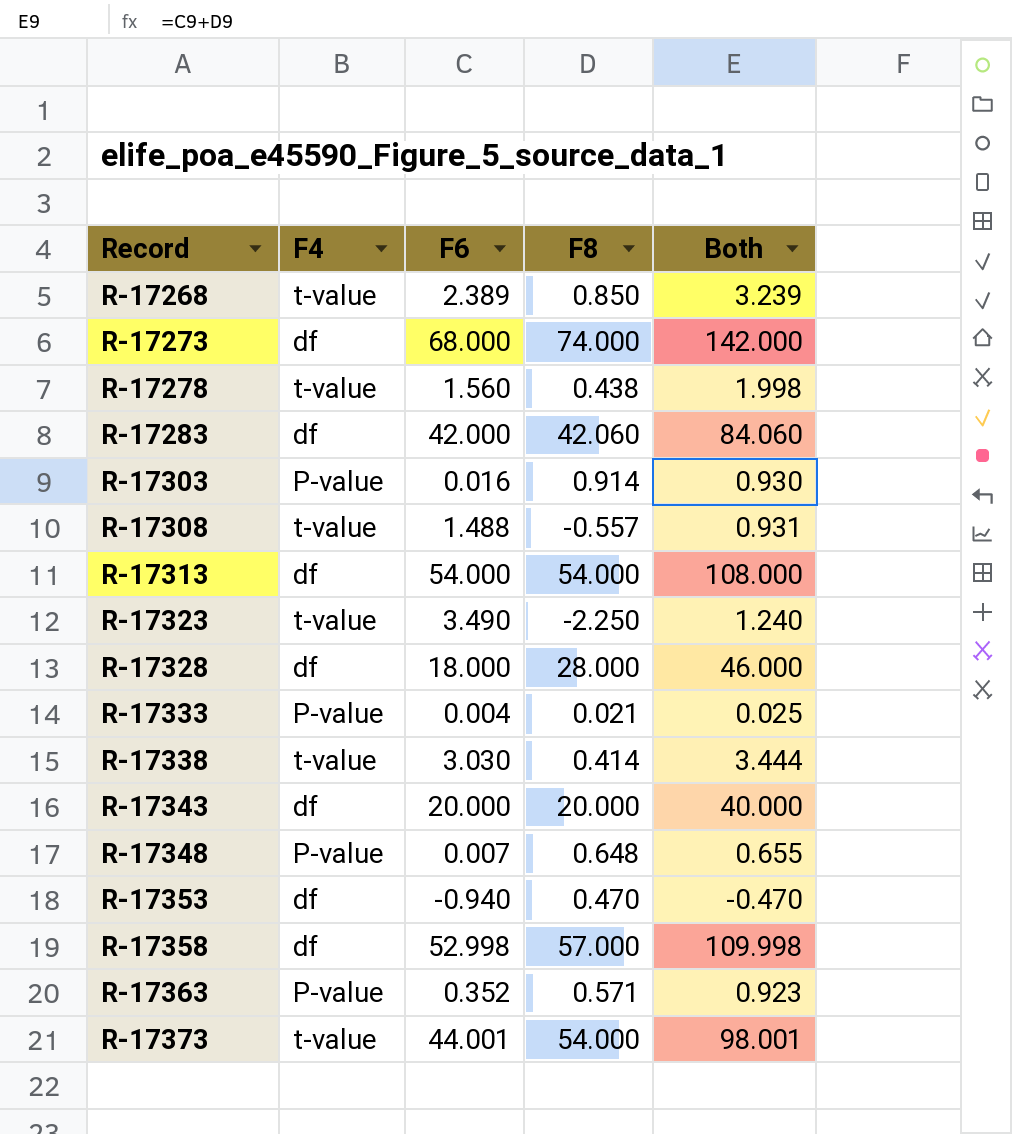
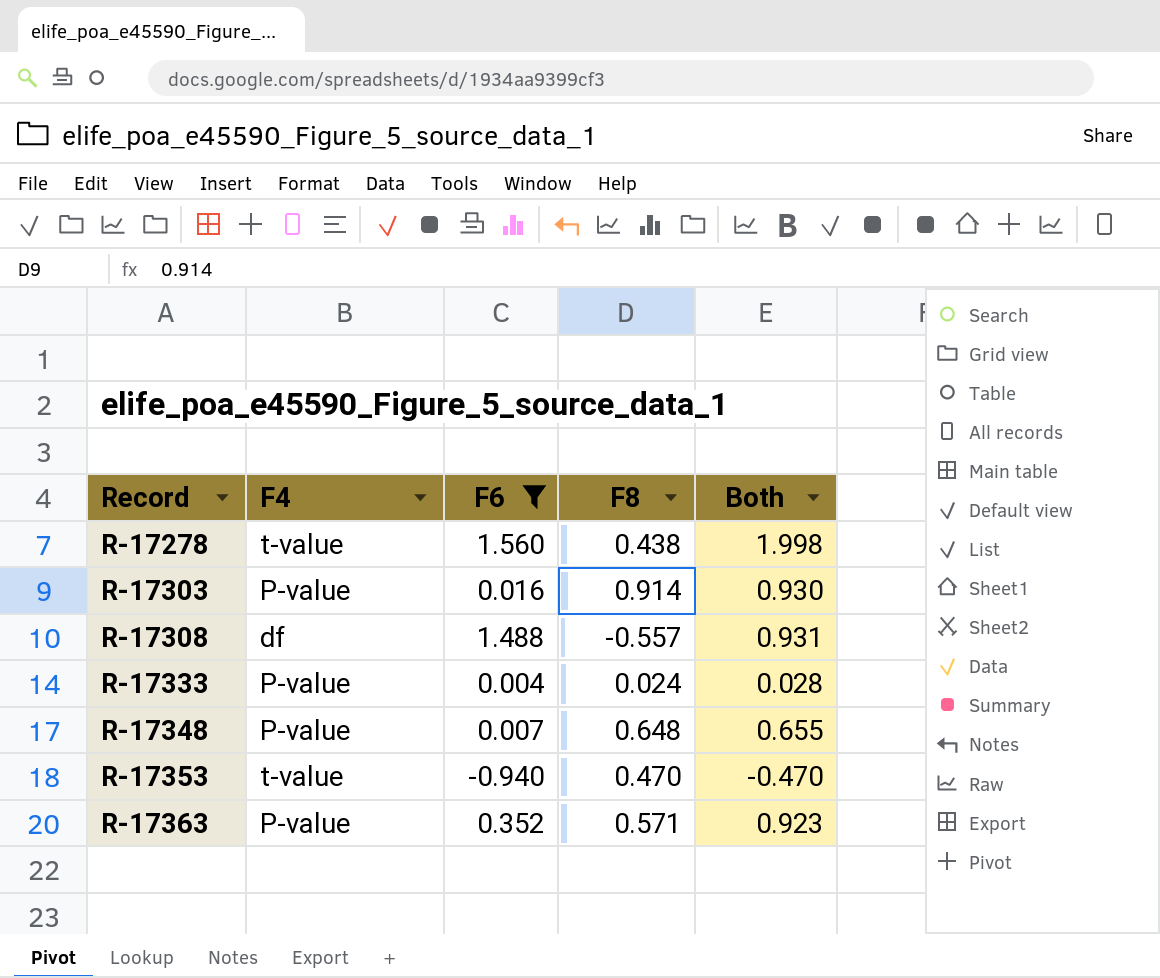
filter: none -> F6 <= 1.560
R-17308 | F4: t-value -> df
R-17333 | F8: 0.021 -> 0.024
R-17333 | Both: 0.025 -> 0.028
R-17353 | F4: df -> t-value

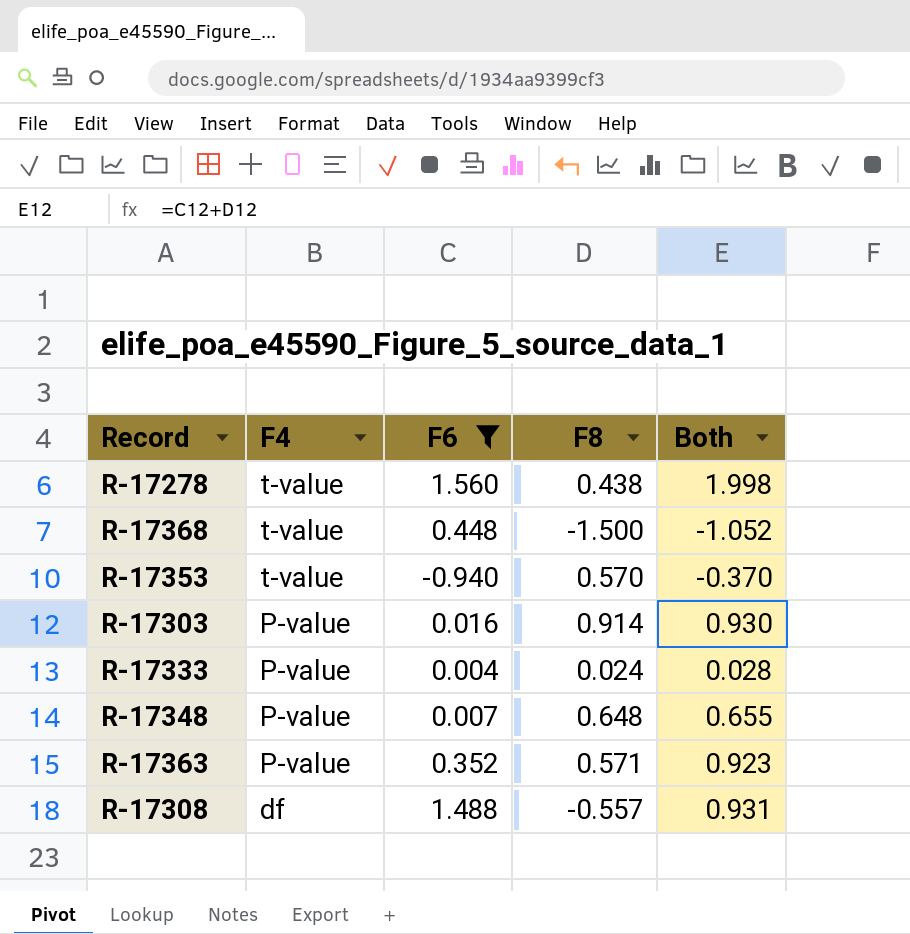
row order: Record ascending -> F4 descending
row R-17368: none -> t-value | 0.448 | -1.500 | -1.052
R-17353 | F8: 0.470 -> 0.570
R-17353 | Both: -0.470 -> -0.370

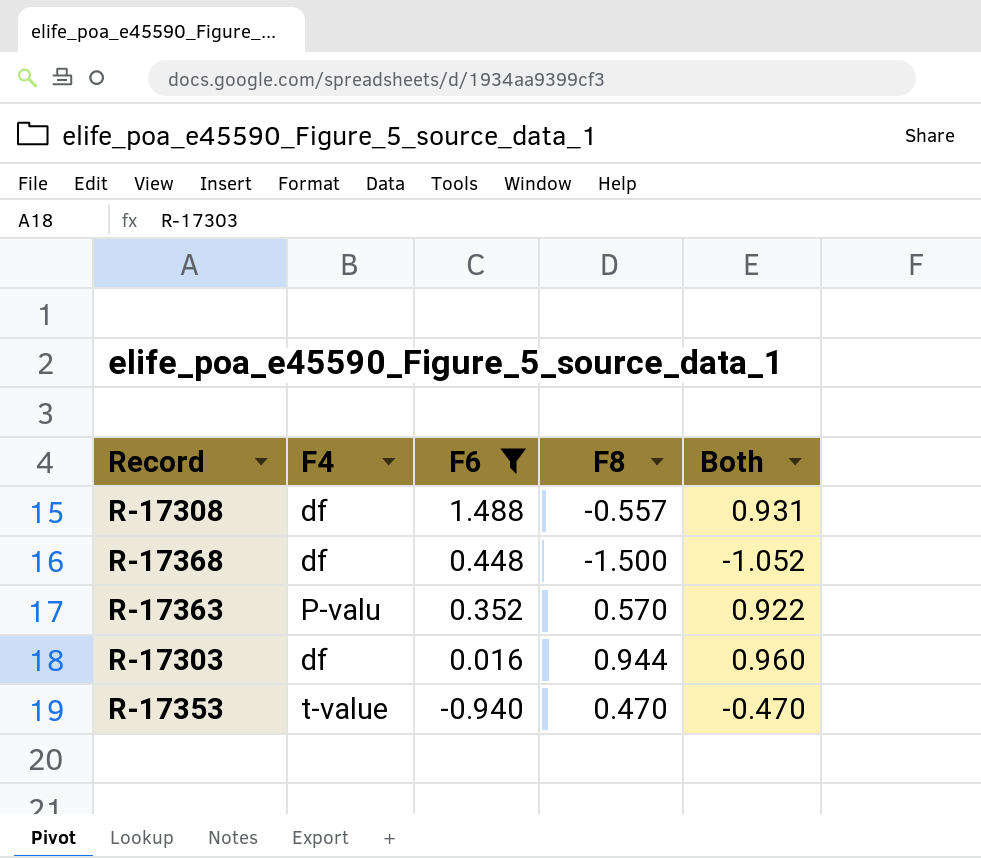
row order: F4 descending -> F6 descending
row R-17278: t-value | 1.560 | 0.438 | 1.998 -> none
row R-17333: P-value | 0.004 | 0.024 | 0.028 -> none
row R-17348: P-value | 0.007 | 0.648 | 0.655 -> none
R-17368 | F4: t-value -> df
R-17363 | F4: P-value -> P-valu
R-17363 | F8: 0.571 -> 0.570
R-17363 | Both: 0.923 -> 0.922
R-17303 | F4: P-value -> df
R-17303 | F8: 0.914 -> 0.944
R-17303 | Both: 0.930 -> 0.960
R-17353 | F8: 0.570 -> 0.470
R-17353 | Both: -0.370 -> -0.470

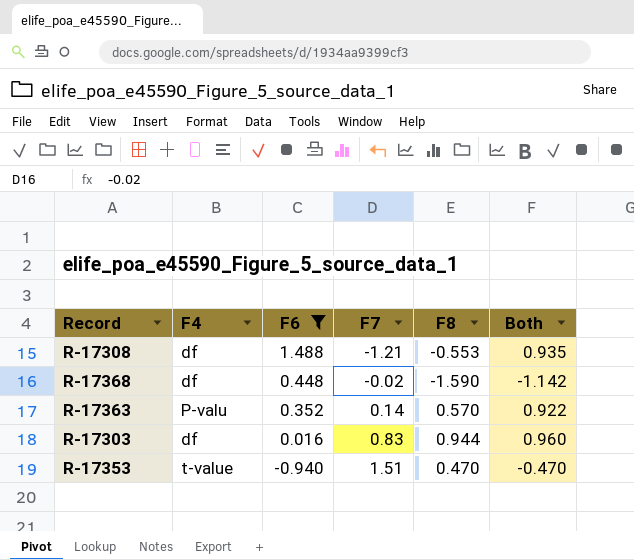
column F7 | position: none -> 4
R-17308 | F8: -0.557 -> -0.553
R-17308 | Both: 0.931 -> 0.935
R-17368 | F8: -1.500 -> -1.590
R-17368 | Both: -1.052 -> -1.142

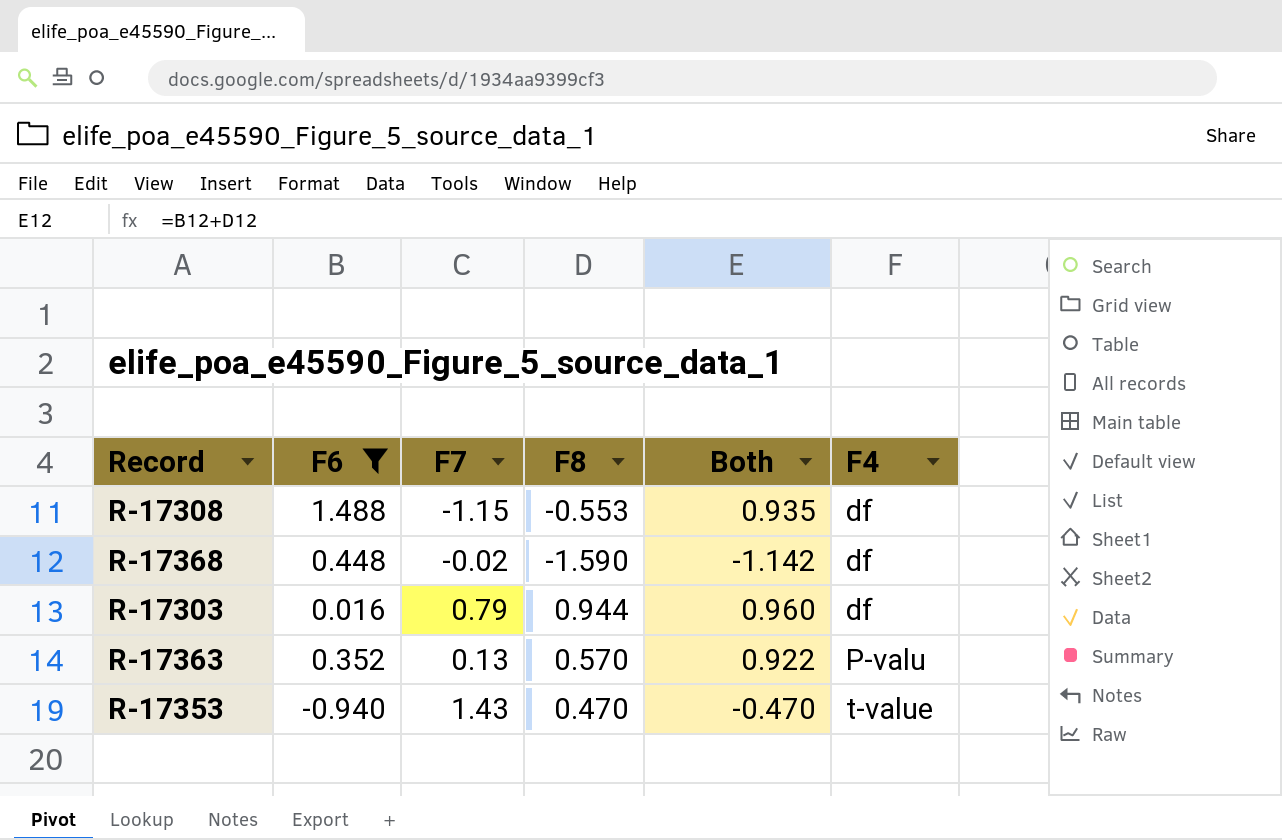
row order: F6 descending -> F4 ascending
column F4 | position: 2 -> 6
R-17308 | F7: -1.21 -> -1.15
R-17303 | F7: 0.83 -> 0.79
R-17363 | F7: 0.14 -> 0.13
R-17353 | F7: 1.51 -> 1.43

